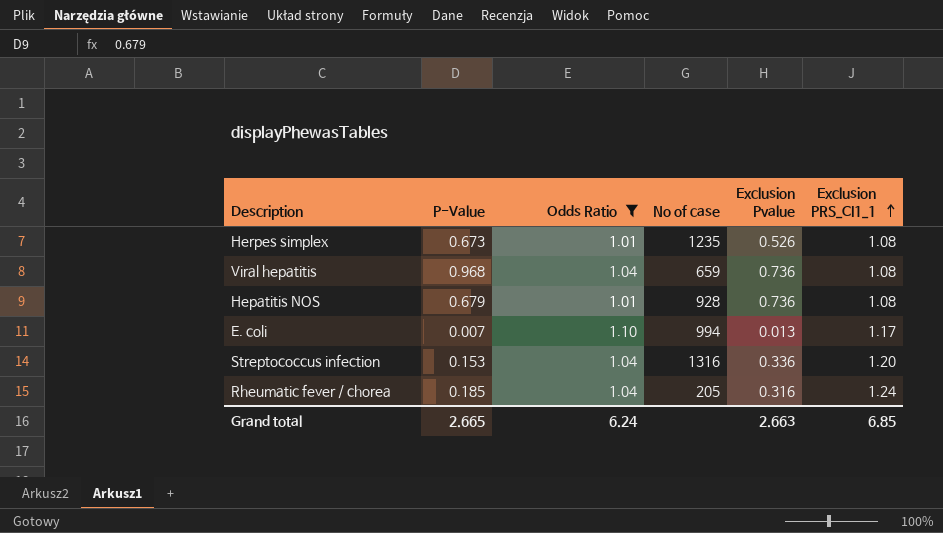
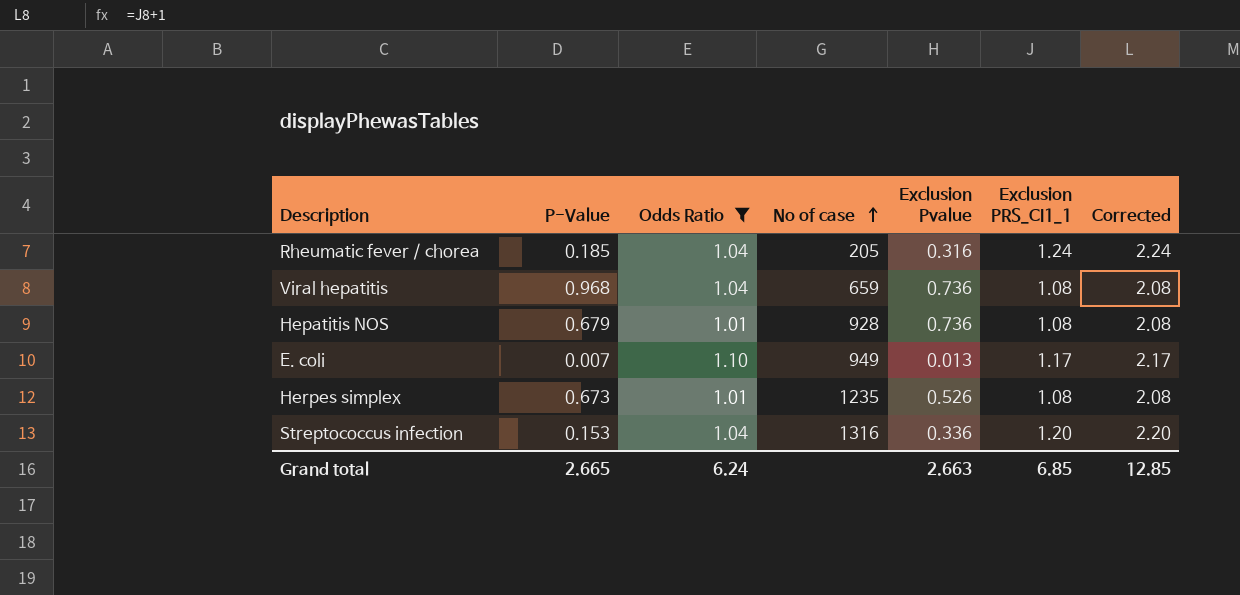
row order: Exclusion PRS_CI1_1 ascending -> No of case ascending
column Corrected | formula: none -> [Exclusion PRS_CI1_1] + 1
E. coli | No of case: 994 -> 949

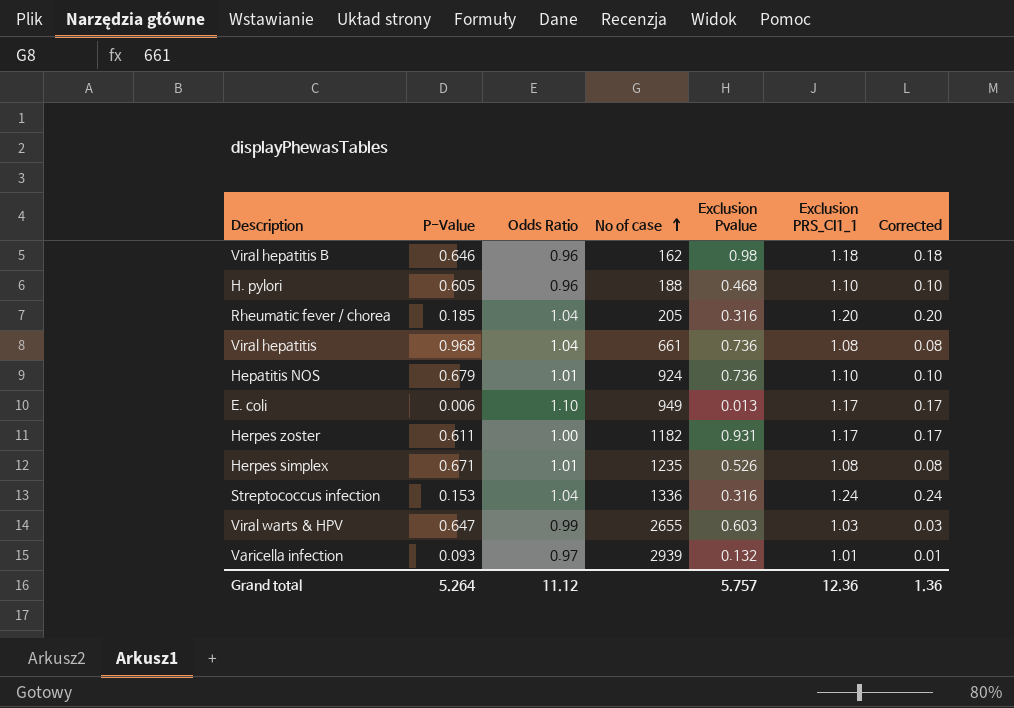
filter: Odds Ratio >= 1.01 -> none
column Corrected | formula: [Exclusion PRS_CI1_1] + 1 -> [Exclusion PRS_CI1_1] - 1
Rheumatic fever / chorea | Exclusion PRS_CI1_1: 1.24 -> 1.20
Viral hepatitis | No of case: 659 -> 661
Hepatitis NOS | No of case: 928 -> 924
Hepatitis NOS | Exclusion PRS_CI1_1: 1.08 -> 1.10
E. coli | P-Value: 0.007 -> 0.006
Herpes simplex | P-Value: 0.673 -> 0.671
Streptococcus infection | No of case: 1316 -> 1336
Streptococcus infection | Exclusion Pvalue: 0.336 -> 0.316
Streptococcus infection | Exclusion PRS_CI1_1: 1.20 -> 1.24
Grand total | P-Value: 2.665 -> 5.264
Grand total | Odds Ratio: 6.24 -> 11.12
Grand total | Exclusion Pvalue: 2.663 -> 5.757
Grand total | Exclusion PRS_CI1_1: 6.85 -> 12.36
Grand total | Corrected: 12.85 -> 1.36

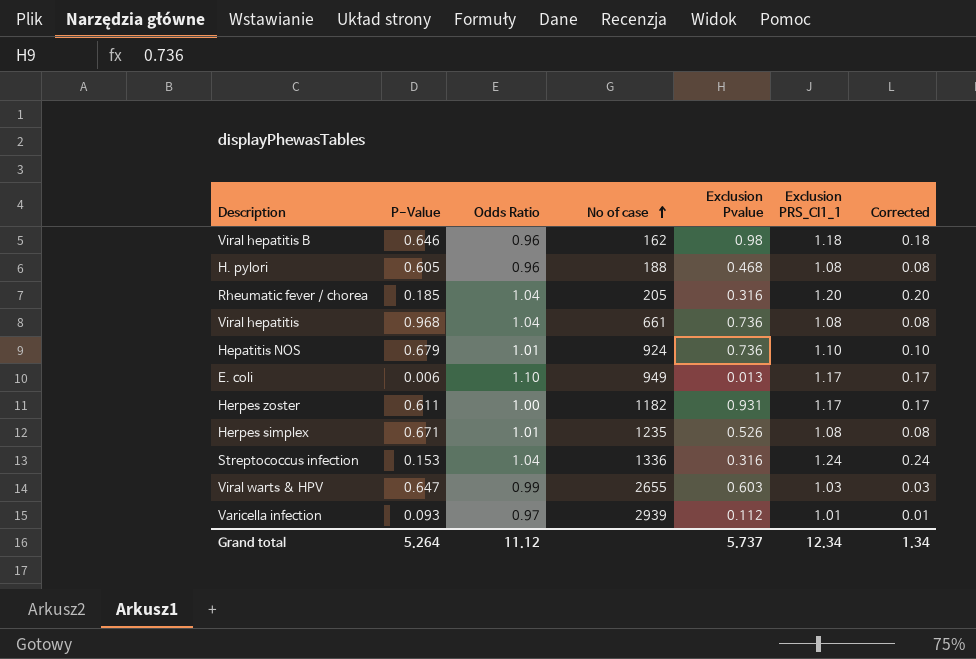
H. pylori | Exclusion PRS_CI1_1: 1.10 -> 1.08
H. pylori | Corrected: 0.10 -> 0.08
Varicella infection | Exclusion Pvalue: 0.132 -> 0.112
Grand total | Exclusion Pvalue: 5.757 -> 5.737
Grand total | Exclusion PRS_CI1_1: 12.36 -> 12.34
Grand total | Corrected: 1.36 -> 1.34

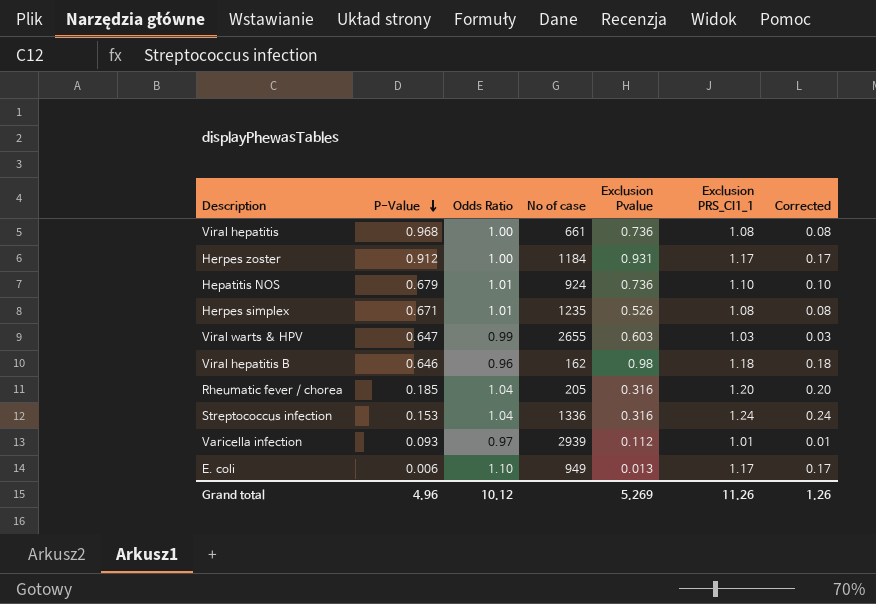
row order: No of case ascending -> P-Value descending
row H. pylori: 0.605 | 0.96 | 188 | 0.468 | 1.08 | 0.08 -> none
Viral hepatitis | Odds Ratio: 1.04 -> 1.00
Herpes zoster | P-Value: 0.611 -> 0.912
Herpes zoster | No of case: 1182 -> 1184
Grand total | P-Value: 5.264 -> 4.96
Grand total | Odds Ratio: 11.12 -> 10.12
Grand total | Exclusion Pvalue: 5.737 -> 5.269
Grand total | Exclusion PRS_CI1_1: 12.34 -> 11.26
Grand total | Corrected: 1.34 -> 1.26

